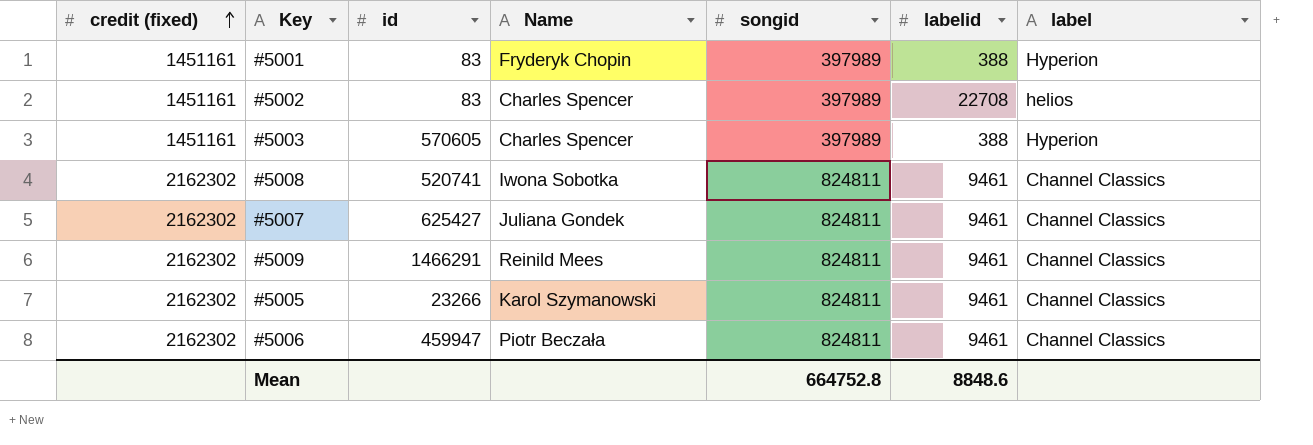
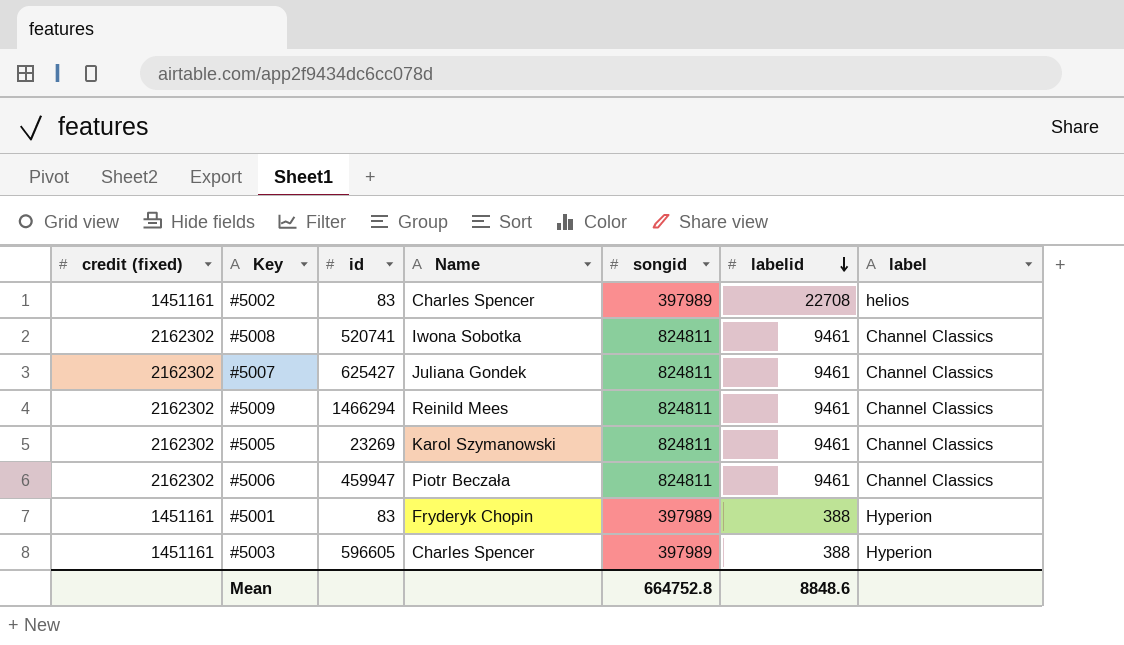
row order: credit (fixed) ascending -> labelid descending
#5009 | id: 1466291 -> 1466294
#5005 | id: 23266 -> 23269
#5003 | id: 570605 -> 596605

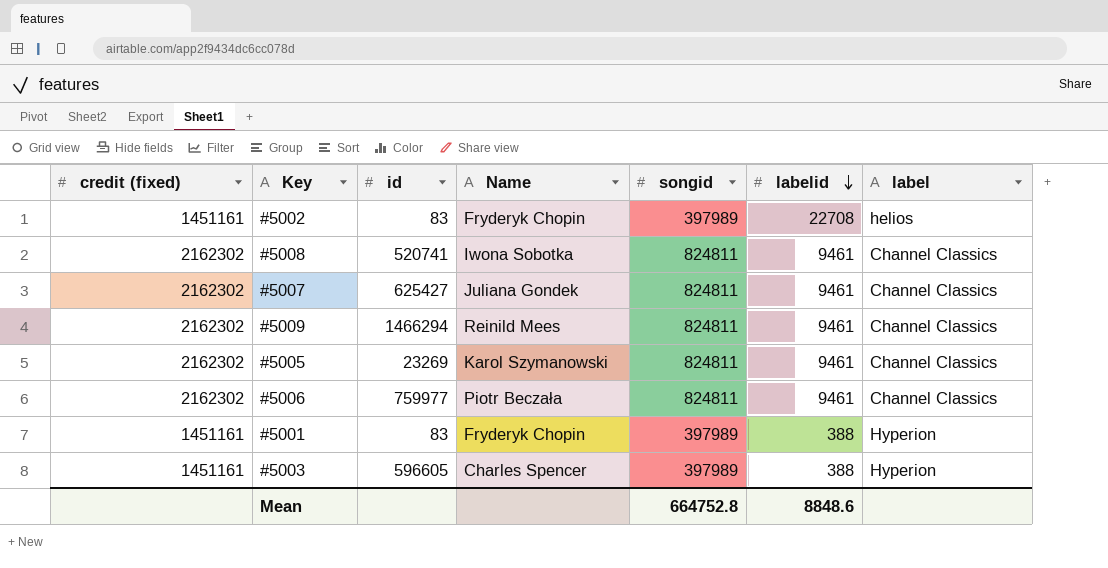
#5002 | Name: Charles Spencer -> Fryderyk Chopin
#5006 | id: 459947 -> 759977

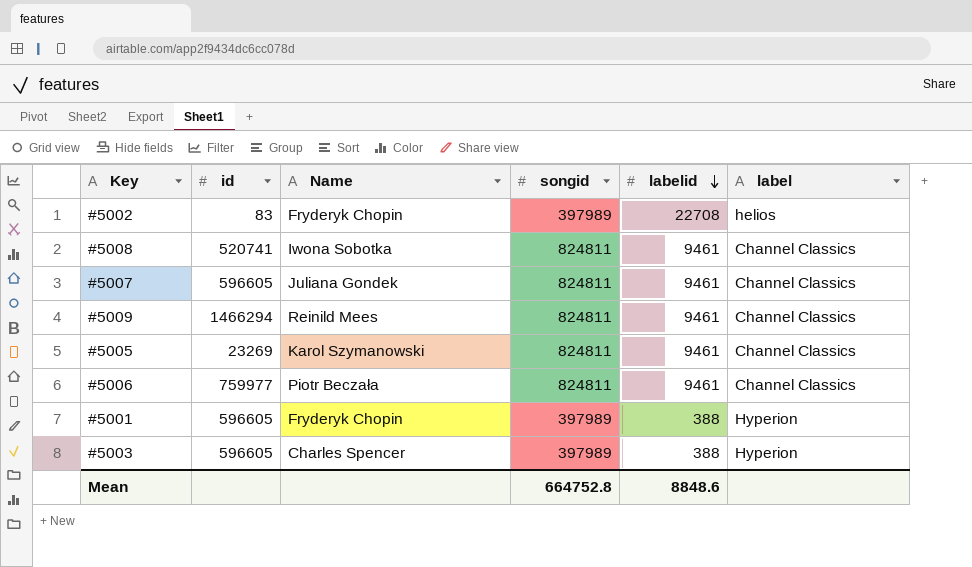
column credit (fixed) | position: 1 -> none
#5007 | id: 625427 -> 596605
#5001 | id: 83 -> 596605

